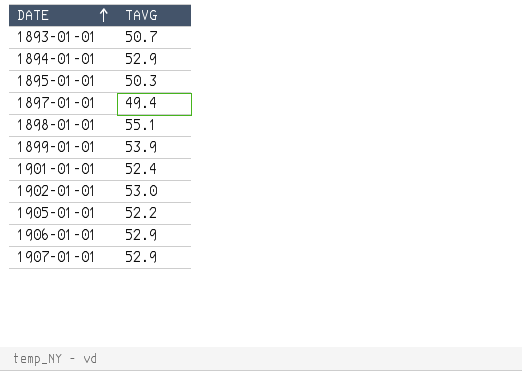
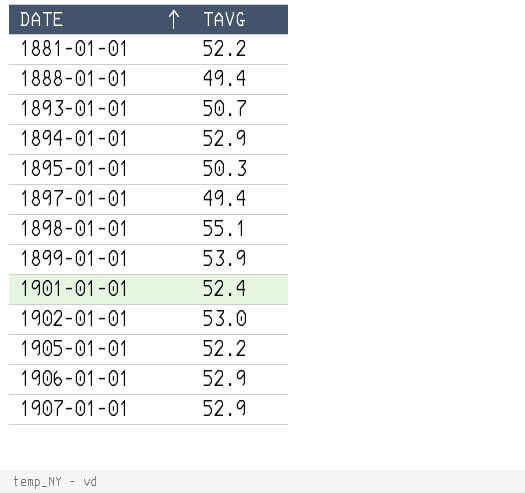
row 1881-01-01: none -> 52.2
row 1888-01-01: none -> 49.4

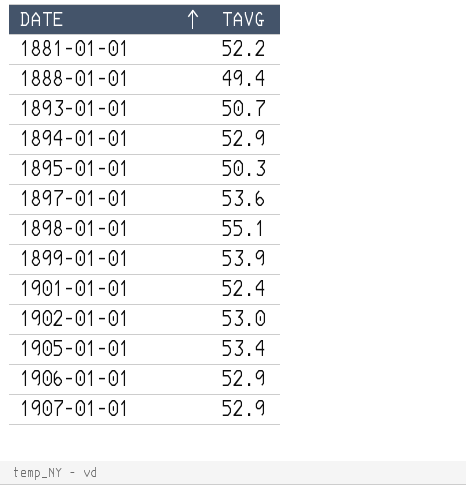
1897-01-01 | TAVG: 49.4 -> 53.6
1905-01-01 | TAVG: 52.2 -> 53.4

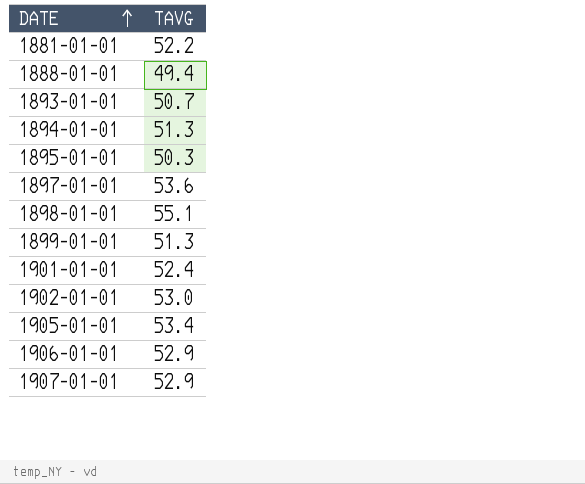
1894-01-01 | TAVG: 52.9 -> 51.3
1899-01-01 | TAVG: 53.9 -> 51.3

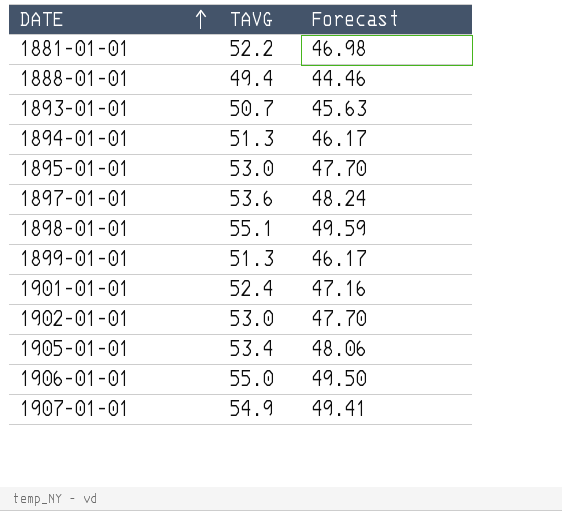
column Forecast | formula: none -> [TAVG] * 0.9
1895-01-01 | TAVG: 50.3 -> 53.0
1906-01-01 | TAVG: 52.9 -> 55.0
1907-01-01 | TAVG: 52.9 -> 54.9

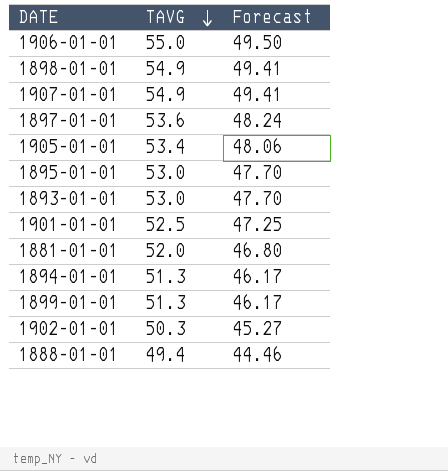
row order: DATE ascending -> TAVG descending
1898-01-01 | TAVG: 55.1 -> 54.9
1898-01-01 | Forecast: 49.59 -> 49.41
1893-01-01 | TAVG: 50.7 -> 53.0
1893-01-01 | Forecast: 45.63 -> 47.70
1901-01-01 | TAVG: 52.4 -> 52.5
1901-01-01 | Forecast: 47.16 -> 47.25
1881-01-01 | TAVG: 52.2 -> 52.0
1881-01-01 | Forecast: 46.98 -> 46.80
1902-01-01 | TAVG: 53.0 -> 50.3
1902-01-01 | Forecast: 47.70 -> 45.27

